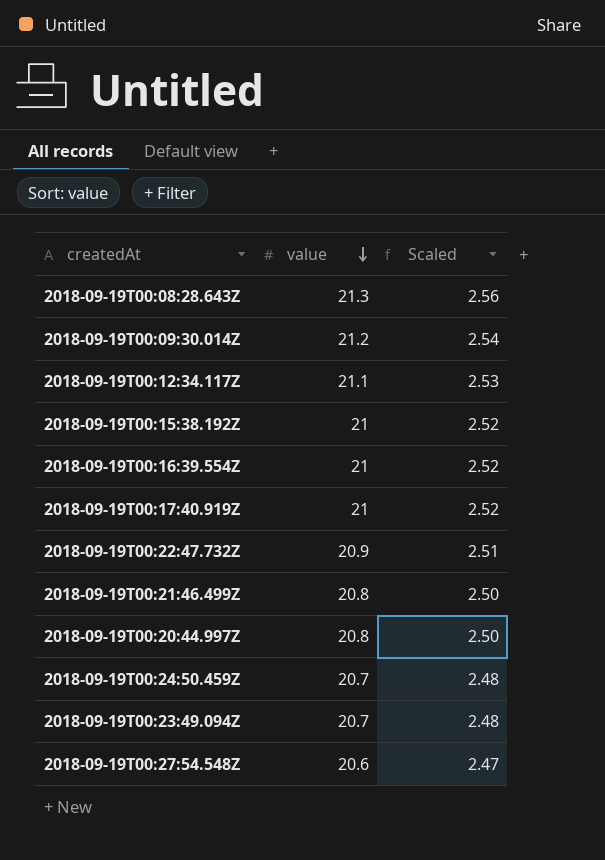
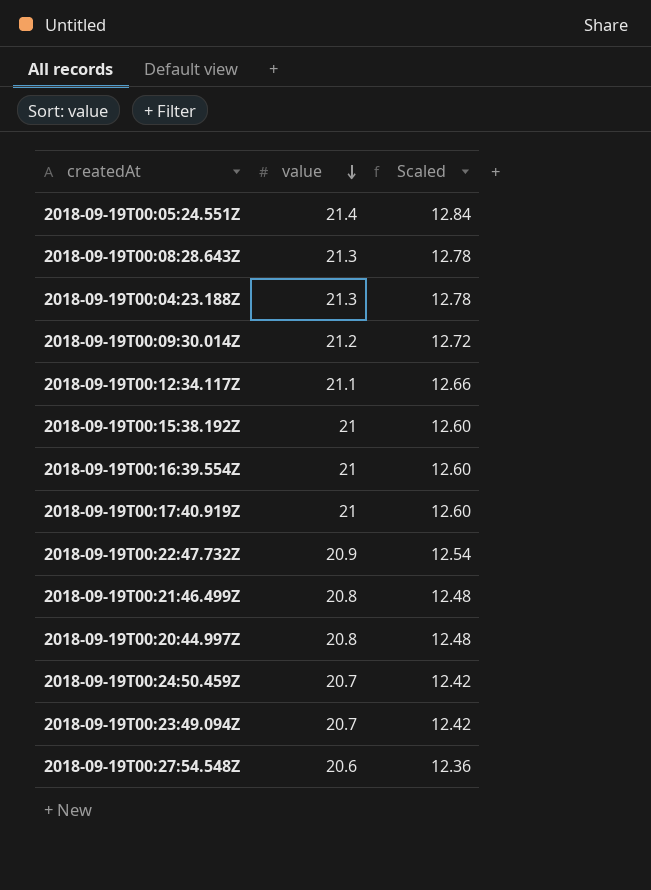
column Scaled | formula: [value] * 0.12 -> [value] * 0.6
row 2018-09-19T00:05:24.551Z: none -> 21.4 | 12.84
row 2018-09-19T00:04:23.188Z: none -> 21.3 | 12.78

